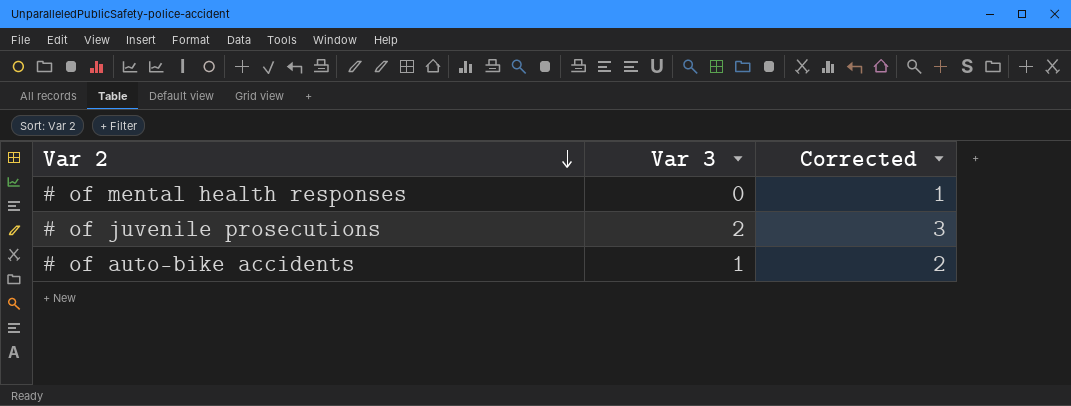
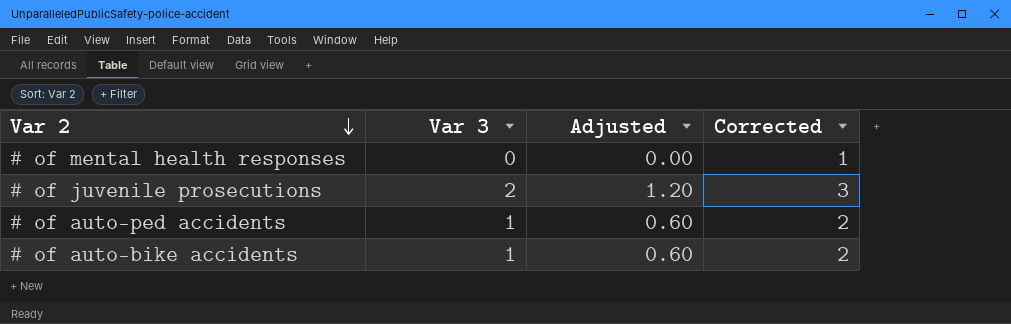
column Adjusted | formula: none -> [Var 3] * 0.6
row # of auto-ped accidents: none -> 1 | 0.60 | 2

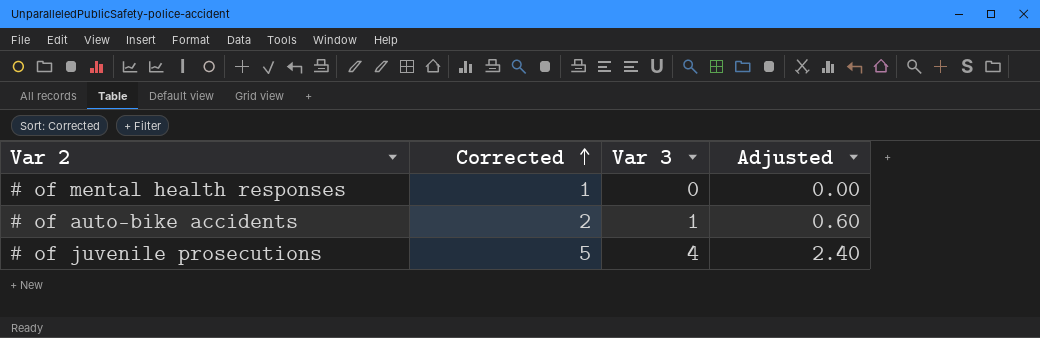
row order: Var 2 descending -> Corrected ascending
column Corrected | position: 4 -> 2
row # of auto-ped accidents: 1 | 0.60 | 2 -> none
# of juvenile prosecutions | Corrected: 3 -> 5
# of juvenile prosecutions | Var 3: 2 -> 4
# of juvenile prosecutions | Adjusted: 1.20 -> 2.40

